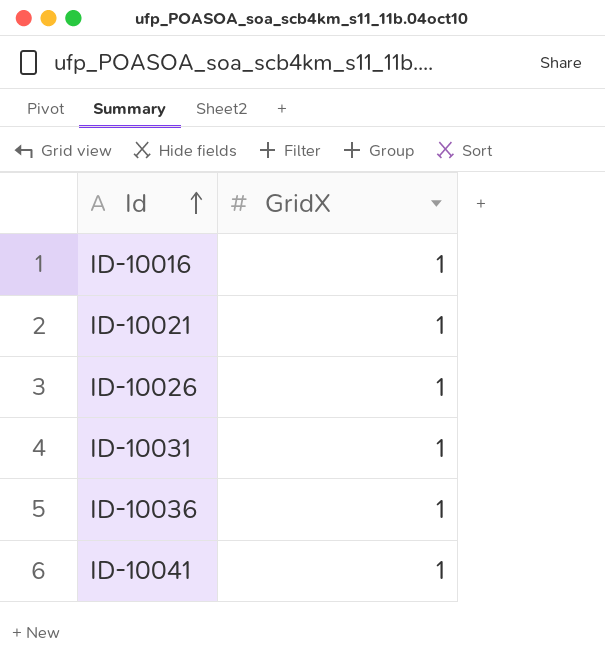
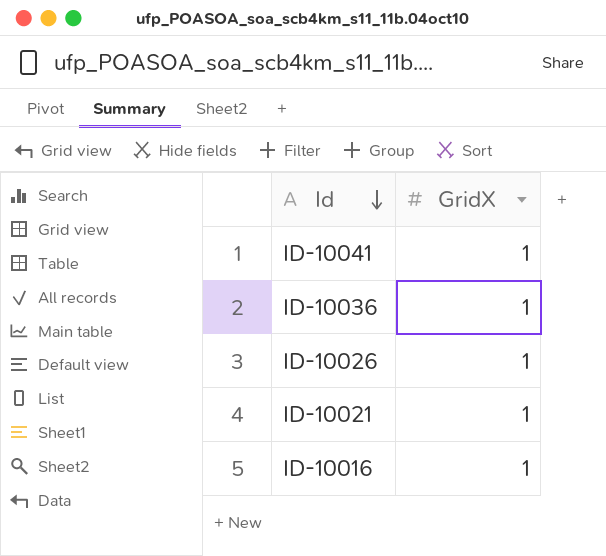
row order: Id ascending -> Id descending
row ID-10031: 1 -> none

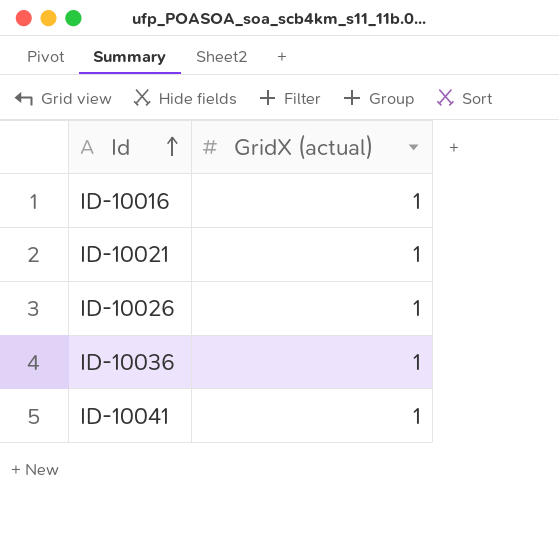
row order: Id descending -> Id ascending
column name: GridX -> GridX (actual)

